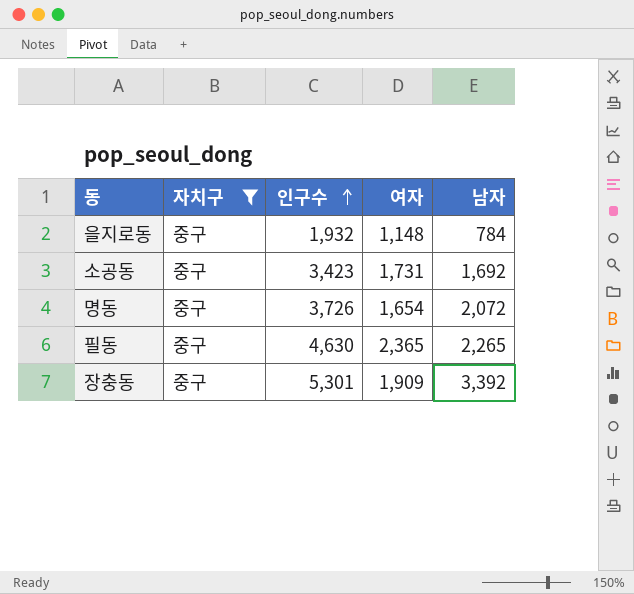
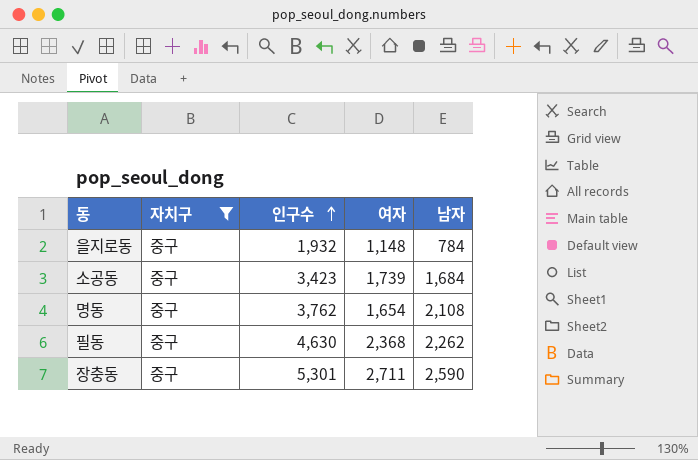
소공동 | 여자: 1,731 -> 1,739
소공동 | 남자: 1,692 -> 1,684
명동 | 인구수: 3,726 -> 3,762
명동 | 남자: 2,072 -> 2,108
필동 | 여자: 2,365 -> 2,368
필동 | 남자: 2,265 -> 2,262
장충동 | 여자: 1,909 -> 2,711
장충동 | 남자: 3,392 -> 2,590

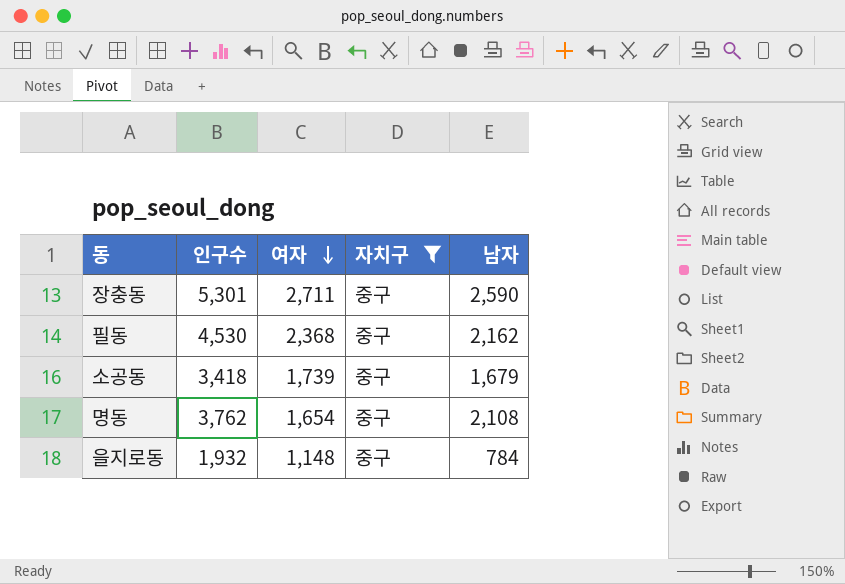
row order: 인구수 ascending -> 여자 descending
column 자치구 | position: 2 -> 4
필동 | 인구수: 4,630 -> 4,530
필동 | 남자: 2,262 -> 2,162
소공동 | 인구수: 3,423 -> 3,418
소공동 | 남자: 1,684 -> 1,679

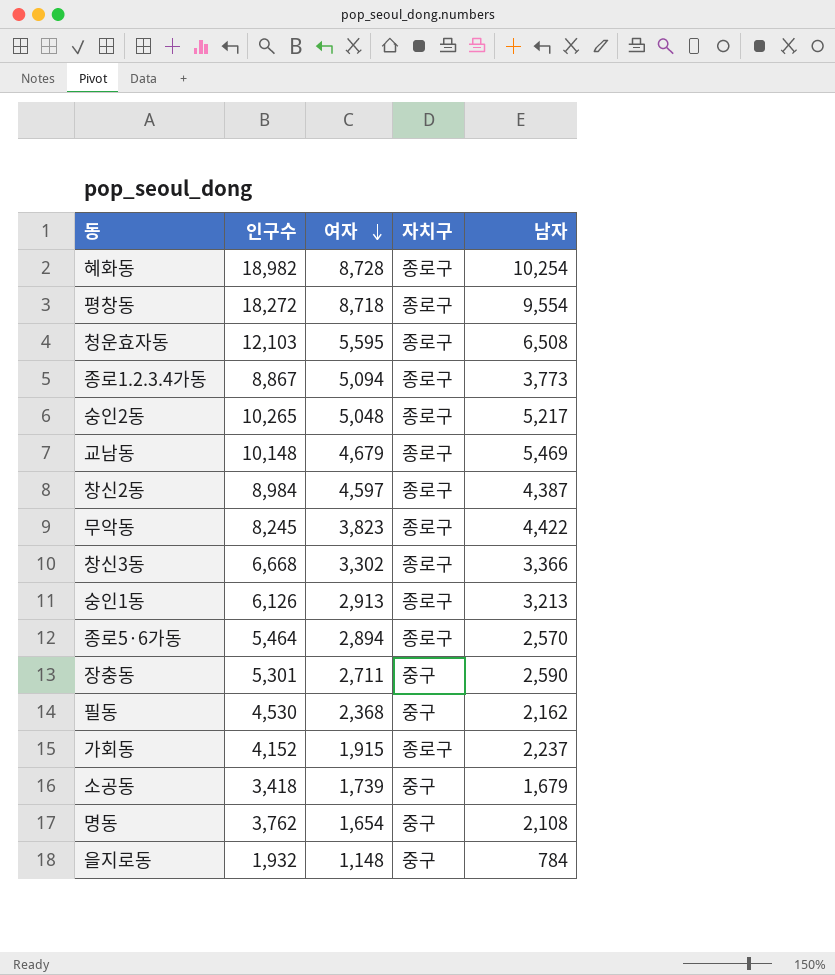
filter: 자치구 = 중구 -> none

